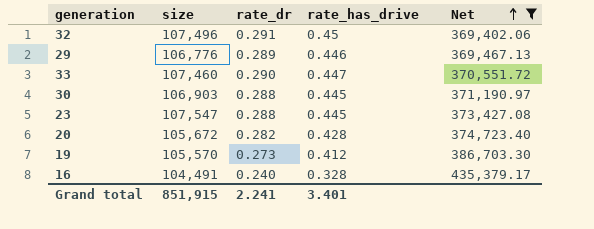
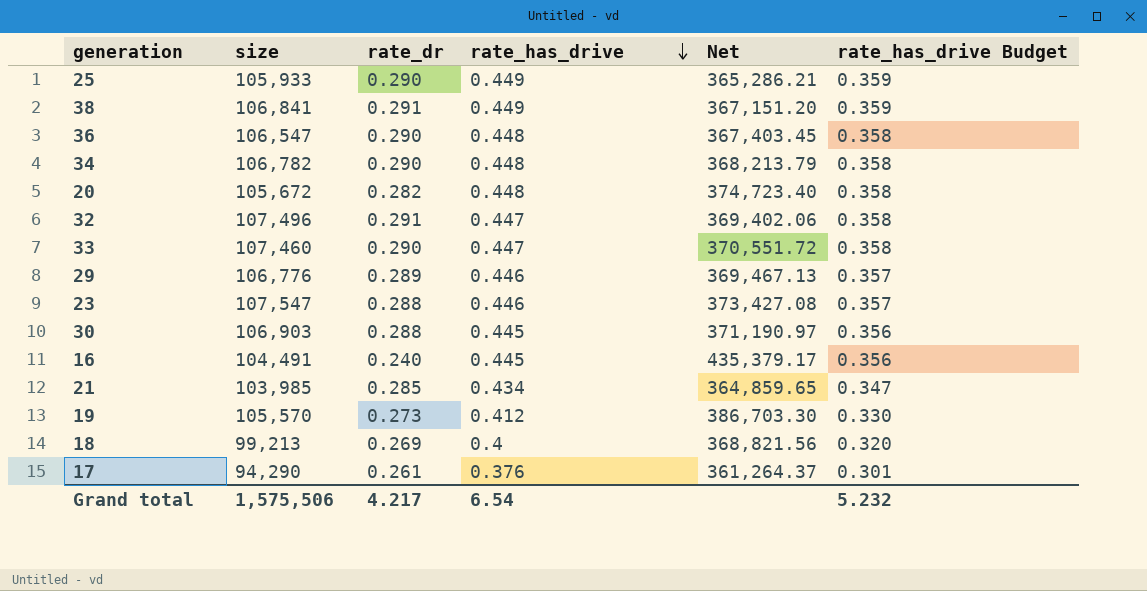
filter: Net >= 369,402.06 -> none
row order: Net ascending -> rate_has_drive descending
column rate_has_drive Budget | formula: none -> [rate_has_drive] * 0.8
20 | rate_has_drive: 0.428 -> 0.448
32 | rate_has_drive: 0.45 -> 0.447
23 | rate_has_drive: 0.445 -> 0.446
16 | rate_has_drive: 0.328 -> 0.445
Grand total | size: 851,915 -> 1,575,506
Grand total | rate_dr: 2.241 -> 4.217
Grand total | rate_has_drive: 3.401 -> 6.54

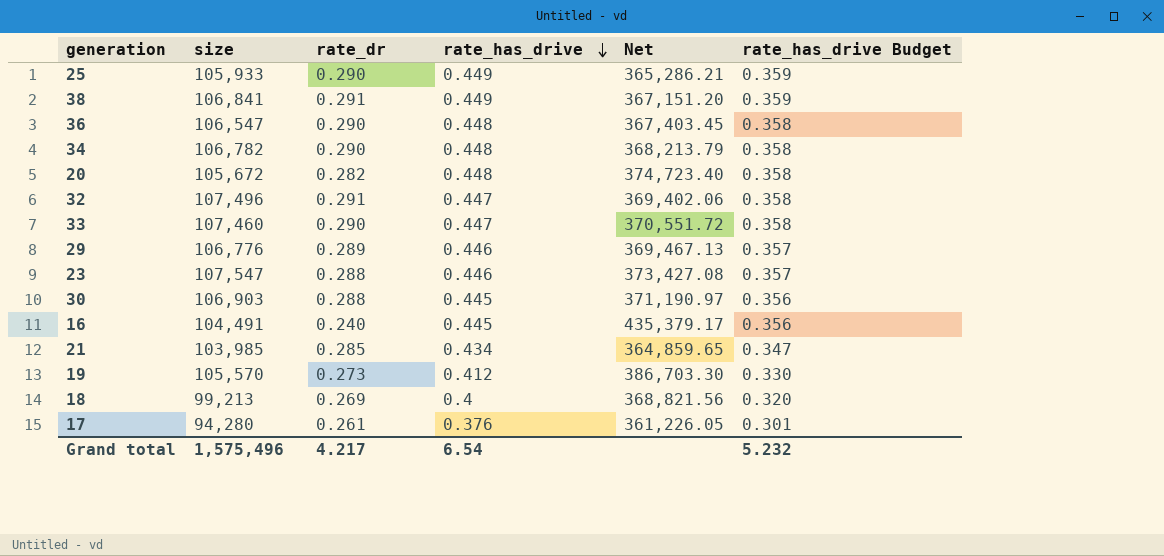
17 | size: 94,290 -> 94,280
17 | Net: 361,264.37 -> 361,226.05
Grand total | size: 1,575,506 -> 1,575,496

